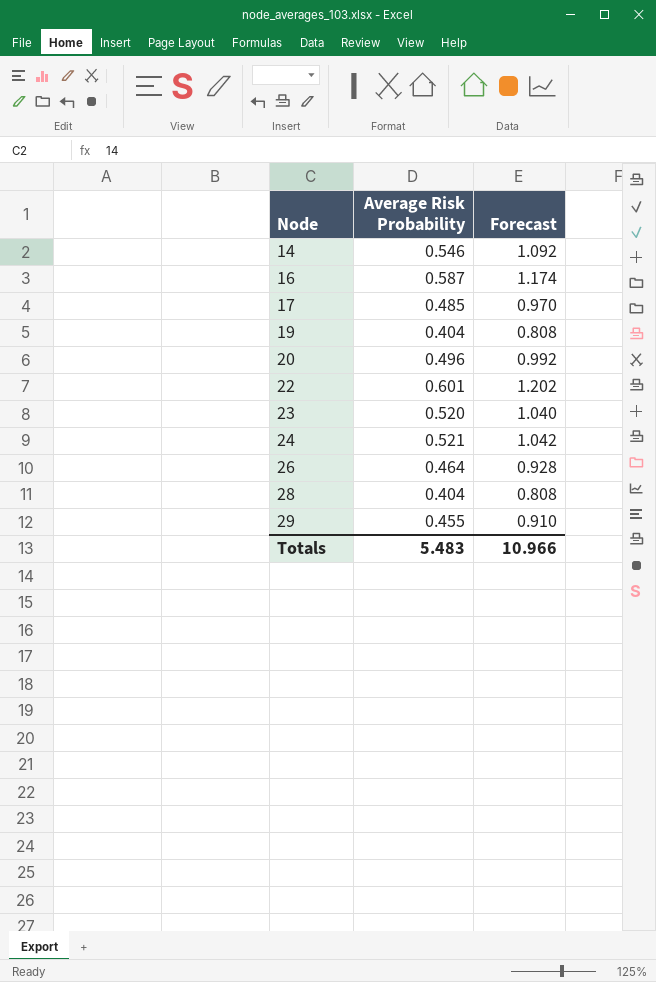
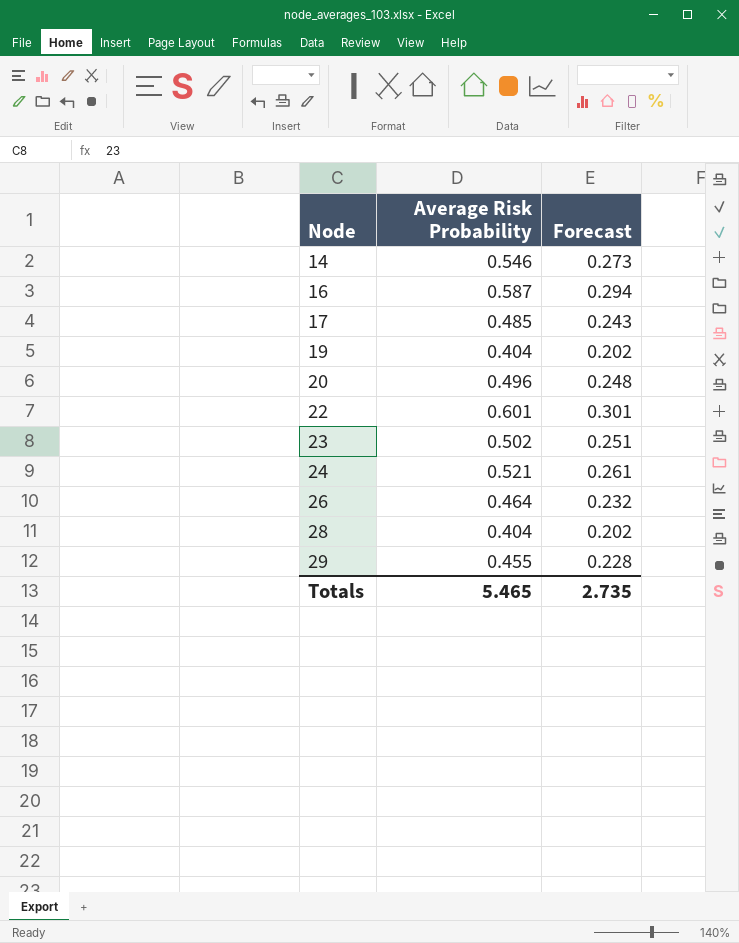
column Forecast | formula: [Average Risk Probability] * 2 -> [Average Risk Probability] * 0.5
23 | Average Risk Probability: 0.520 -> 0.502
Totals | Average Risk Probability: 5.483 -> 5.465
Totals | Forecast: 10.966 -> 2.735

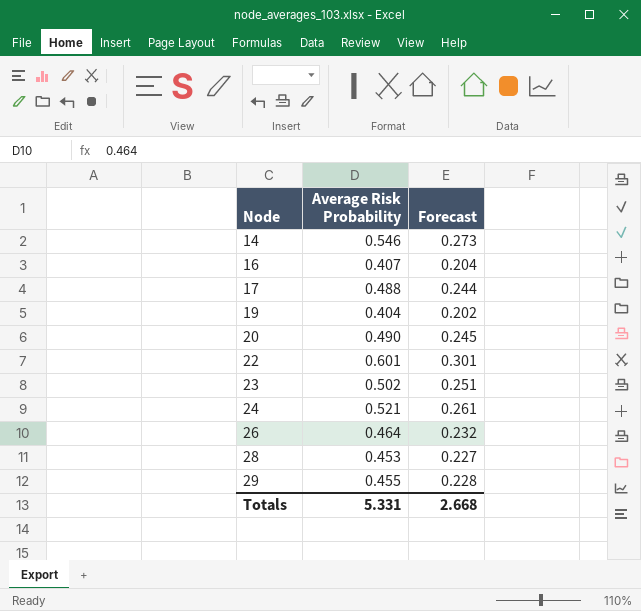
16 | Average Risk Probability: 0.587 -> 0.407
16 | Forecast: 0.294 -> 0.204
17 | Average Risk Probability: 0.485 -> 0.488
17 | Forecast: 0.243 -> 0.244
20 | Average Risk Probability: 0.496 -> 0.490
20 | Forecast: 0.248 -> 0.245
28 | Average Risk Probability: 0.404 -> 0.453
28 | Forecast: 0.202 -> 0.227
Totals | Average Risk Probability: 5.465 -> 5.331
Totals | Forecast: 2.735 -> 2.668

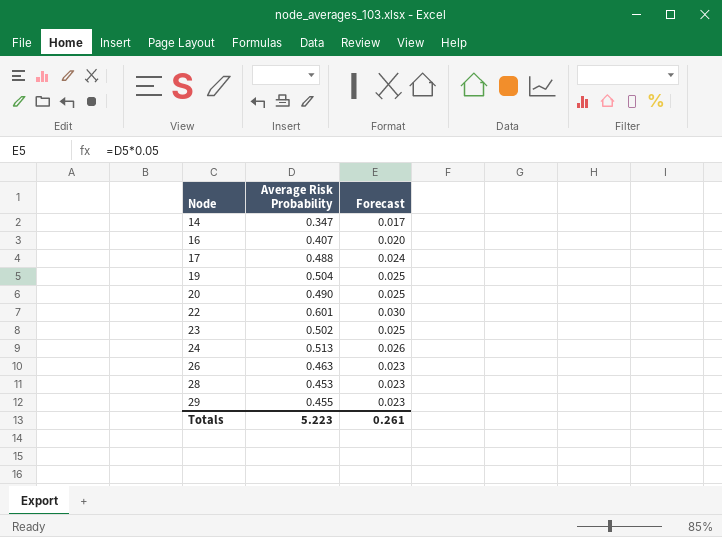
column Forecast | formula: [Average Risk Probability] * 0.5 -> [Average Risk Probability] * 0.05
14 | Average Risk Probability: 0.546 -> 0.347
19 | Average Risk Probability: 0.404 -> 0.504
24 | Average Risk Probability: 0.521 -> 0.513
26 | Average Risk Probability: 0.464 -> 0.463
Totals | Average Risk Probability: 5.331 -> 5.223
Totals | Forecast: 2.668 -> 0.261

